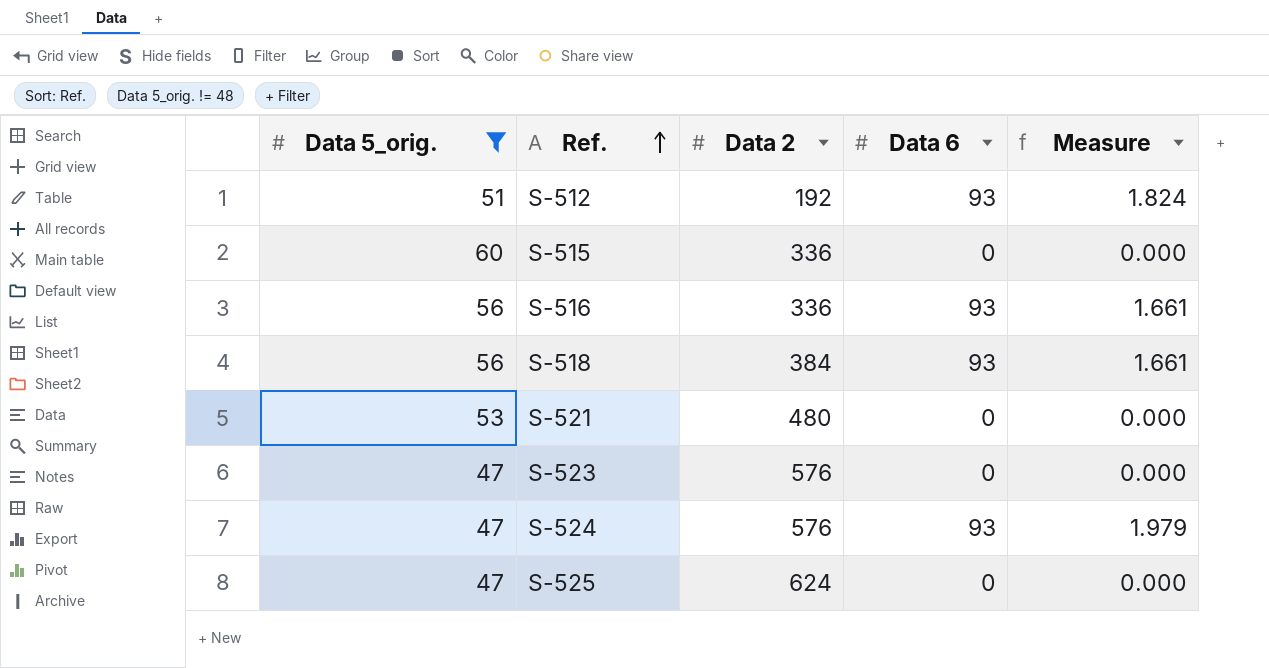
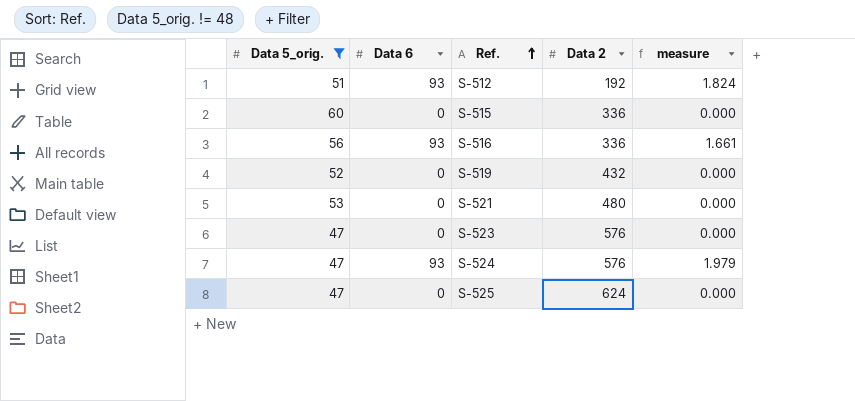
column Data 6 | position: 4 -> 2
column name: Measure -> measure
row S-518: 56 | 384 | 93 | 1.661 -> none
row S-519: none -> 52 | 0 | 432 | 0.000

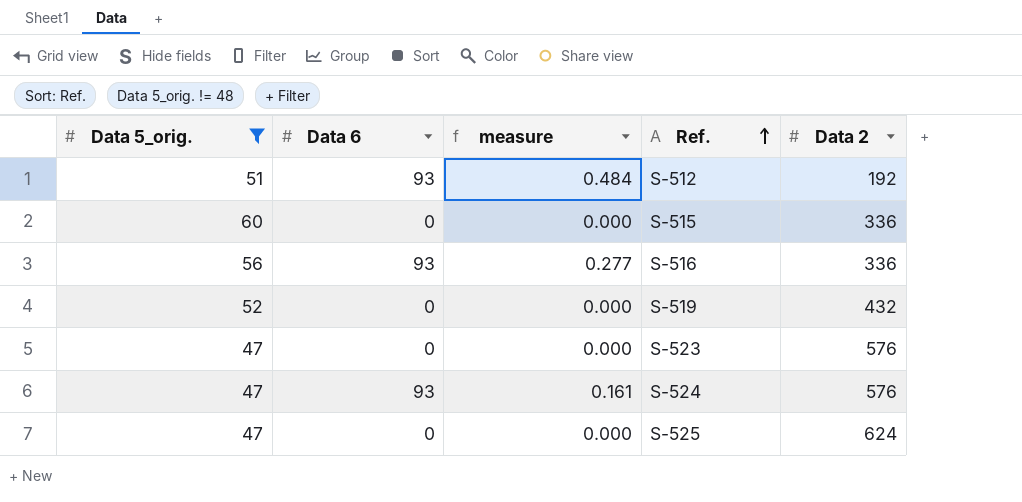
column measure | formula: [Data 6] / [Data 5_orig.] -> [Data 6] / [Data 2]
column measure | position: 5 -> 3
row S-521: 53 | 0 | 480 | 0.000 -> none

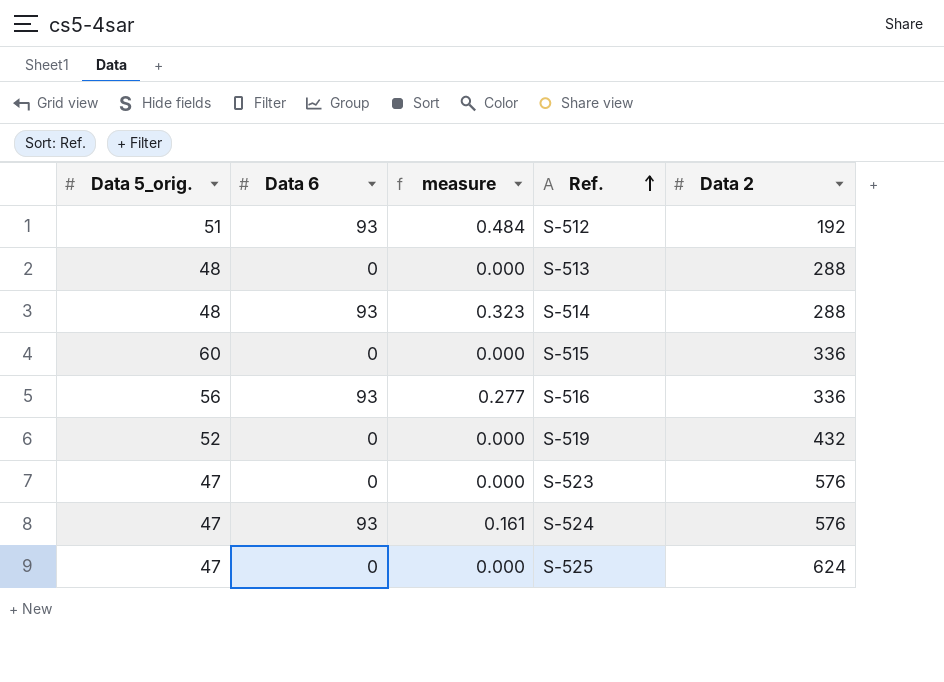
filter: Data 5_orig. != 48 -> none

